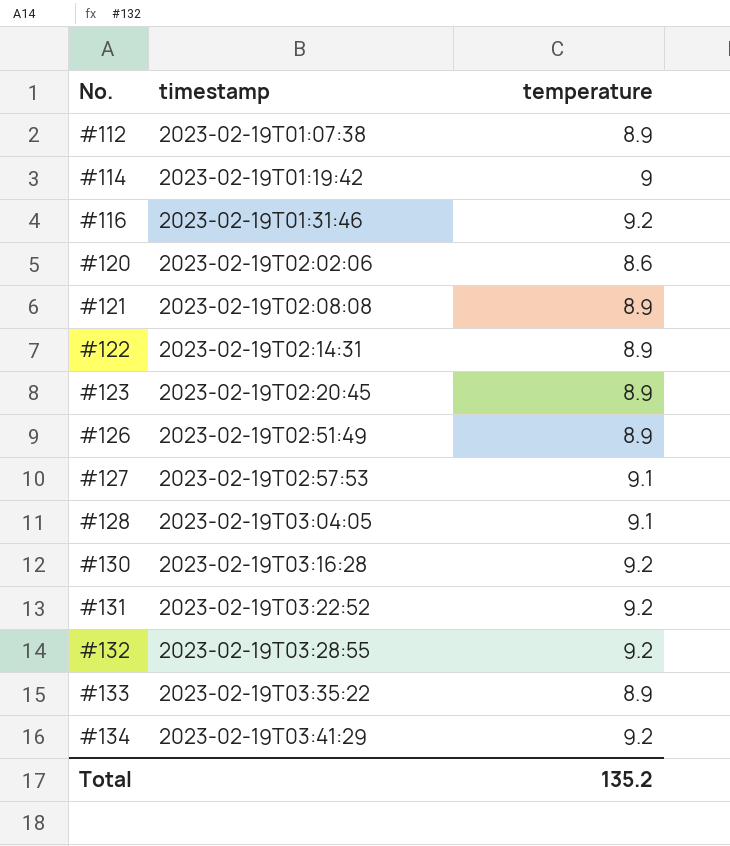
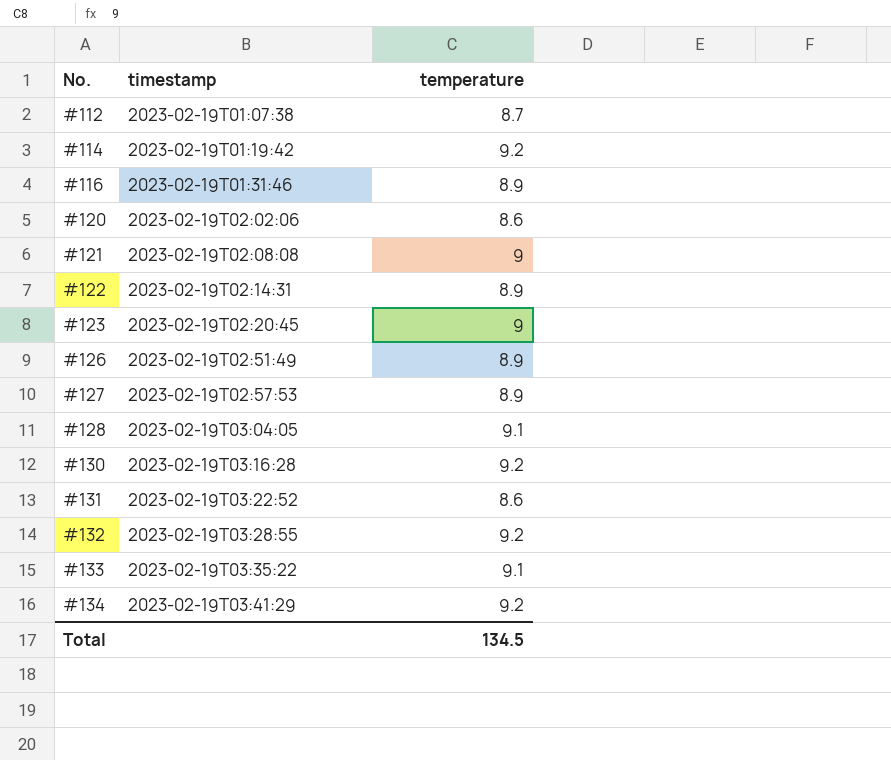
#112 | temperature: 8.9 -> 8.7
#114 | temperature: 9 -> 9.2
#116 | temperature: 9.2 -> 8.9
#121 | temperature: 8.9 -> 9
#123 | temperature: 8.9 -> 9
#127 | temperature: 9.1 -> 8.9
#131 | temperature: 9.2 -> 8.6
#133 | temperature: 8.9 -> 9.1
Total | temperature: 135.2 -> 134.5

